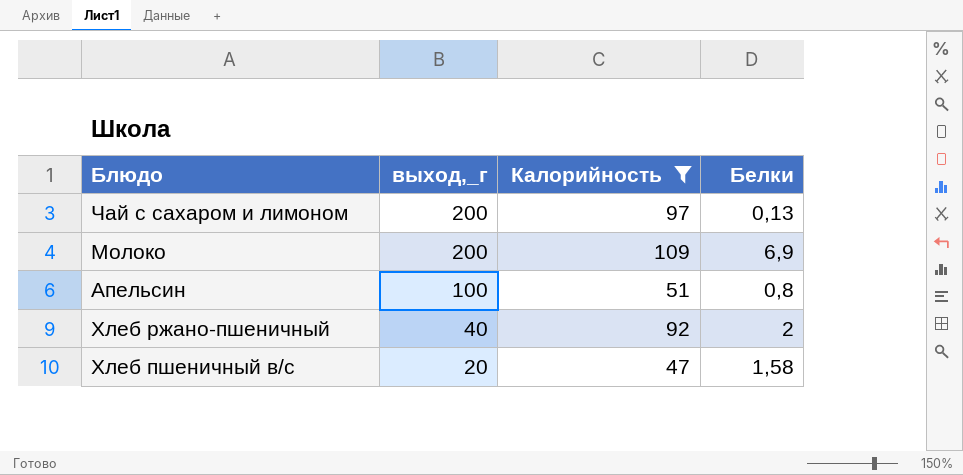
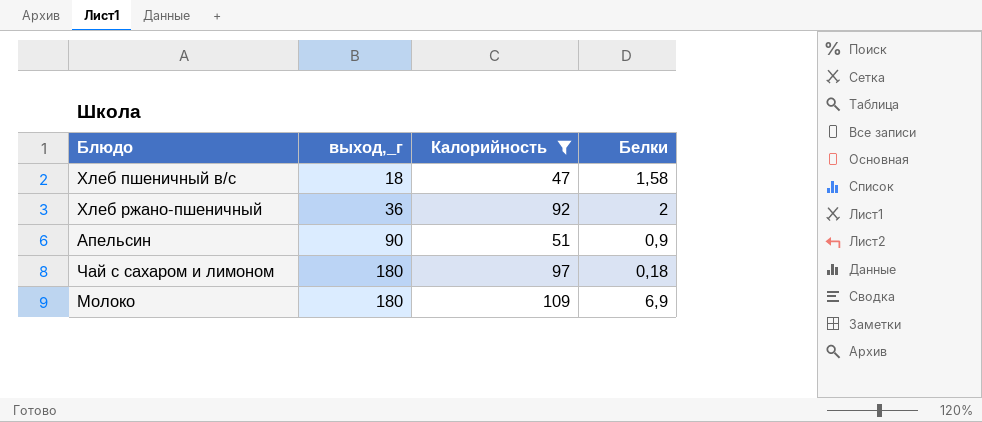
row order: выход,_г descending -> выход,_г ascending
Хлеб пшеничный в/с | выход,_г: 20 -> 18
Хлеб ржано-пшеничный | выход,_г: 40 -> 36
Апельсин | выход,_г: 100 -> 90
Апельсин | Белки: 0,8 -> 0,9
Чай с сахаром и лимоном | выход,_г: 200 -> 180
Чай с сахаром и лимоном | Белки: 0,13 -> 0,18
Молоко | выход,_г: 200 -> 180

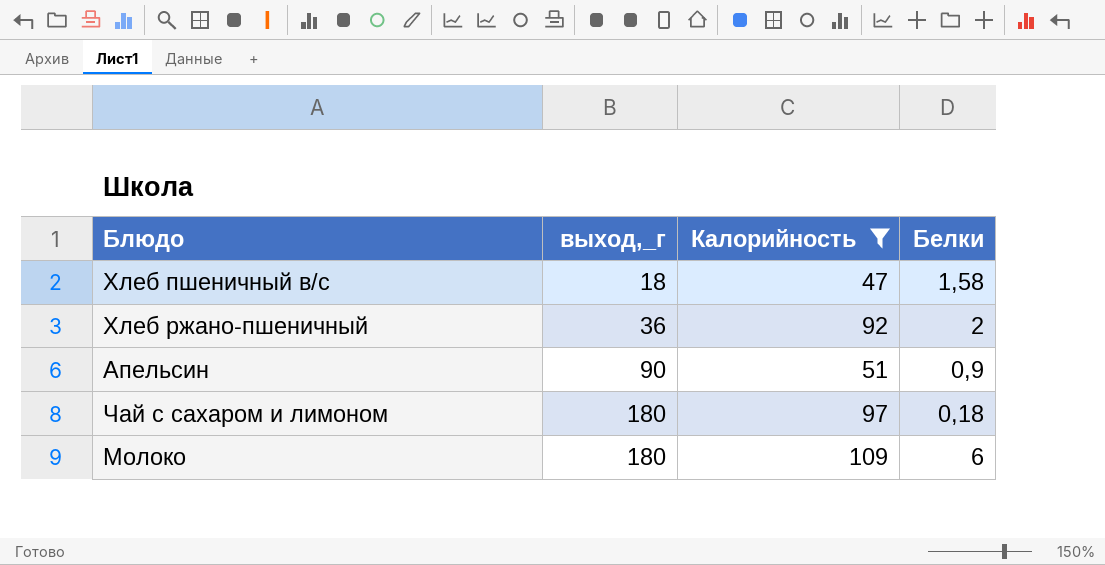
Молоко | Белки: 6,9 -> 6

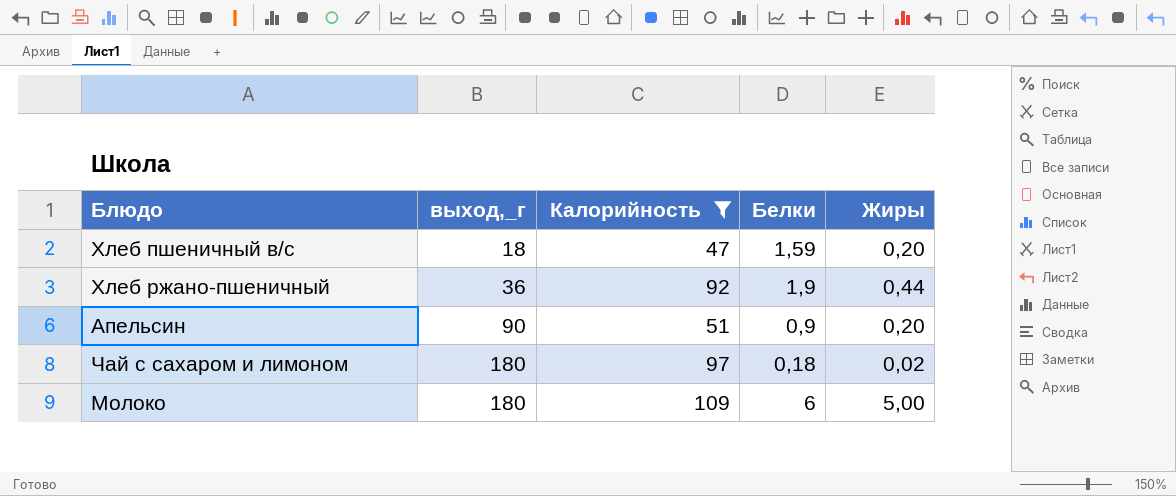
column Жиры | position: none -> 5
Хлеб пшеничный в/с | Белки: 1,58 -> 1,59
Хлеб ржано-пшеничный | Белки: 2 -> 1,9

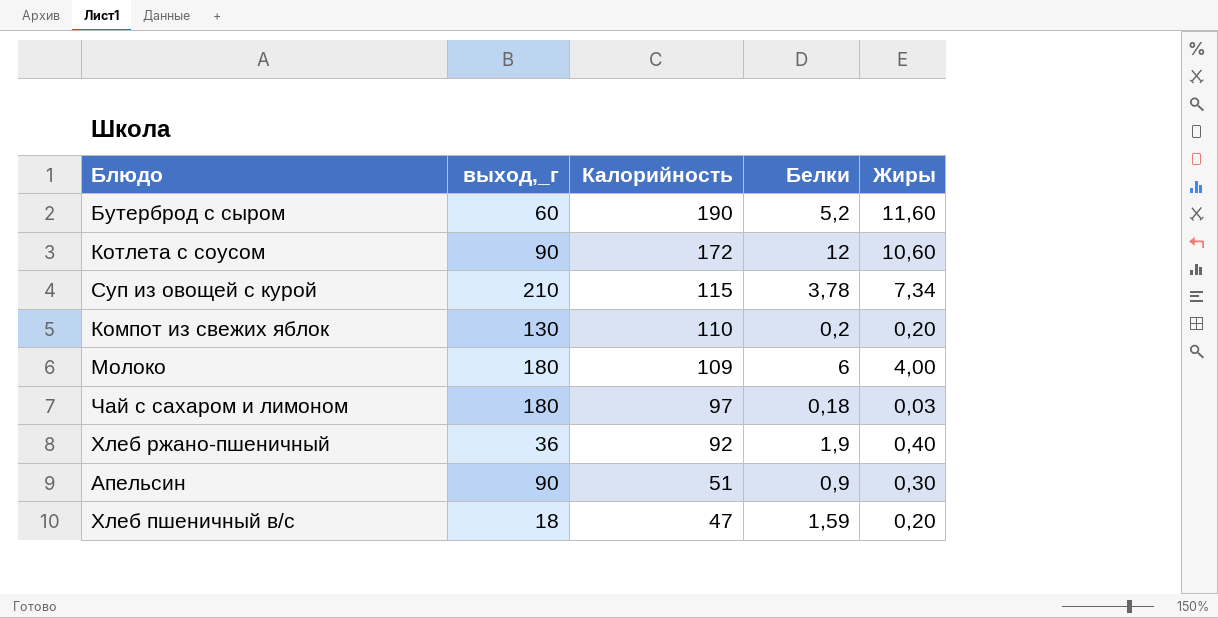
filter: Калорийность <= 109 -> none
row order: выход,_г ascending -> Калорийность descending
Молоко | Жиры: 5,00 -> 4,00
Чай с сахаром и лимоном | Жиры: 0,02 -> 0,03
Хлеб ржано-пшеничный | Жиры: 0,44 -> 0,40
Апельсин | Жиры: 0,20 -> 0,30

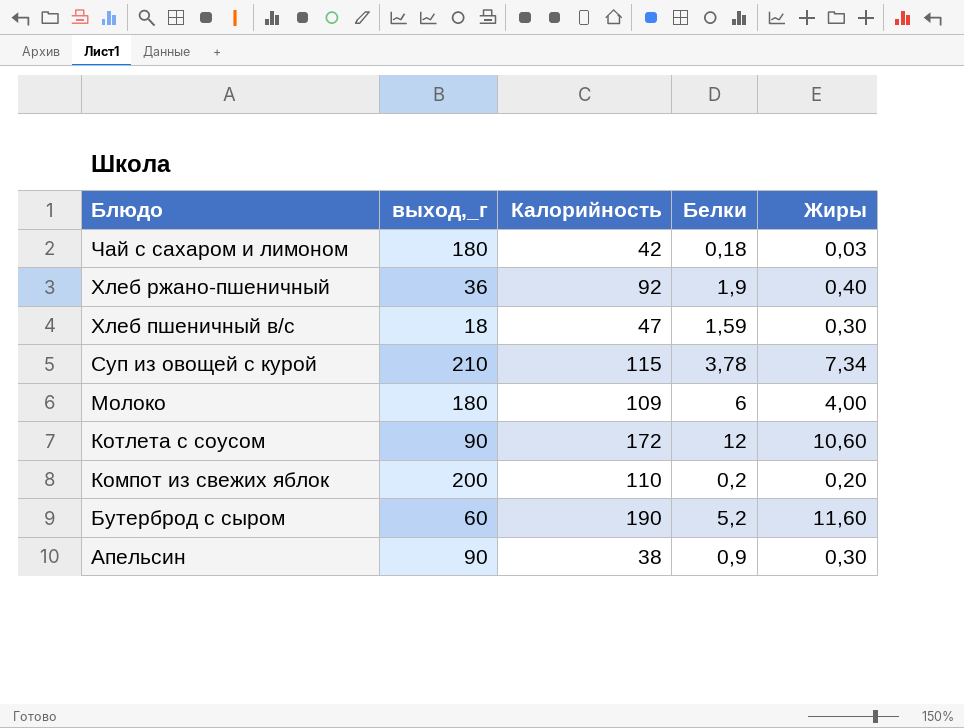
row order: Калорийность descending -> Блюдо descending
Чай с сахаром и лимоном | Калорийность: 97 -> 42
Хлеб пшеничный в/с | Жиры: 0,20 -> 0,30
Компот из свежих яблок | выход,_г: 130 -> 200
Апельсин | Калорийность: 51 -> 38

